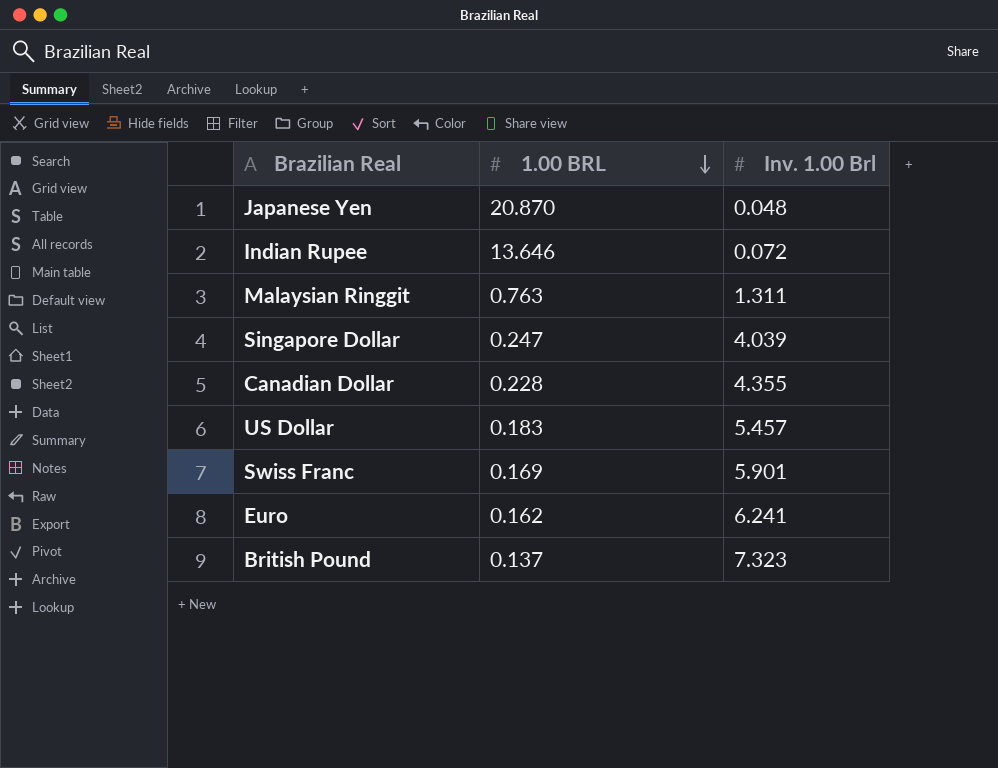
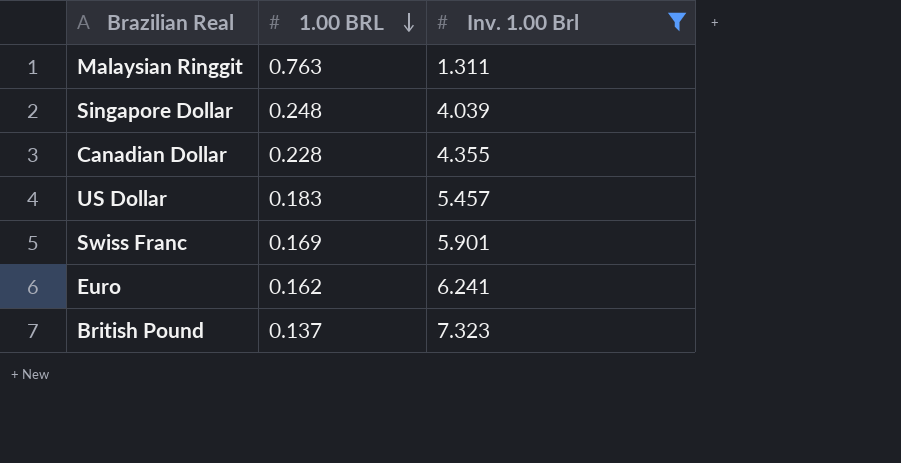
filter: none -> Inv. 1.00 Brl >= 1.311
Singapore Dollar | 1.00 BRL: 0.247 -> 0.248

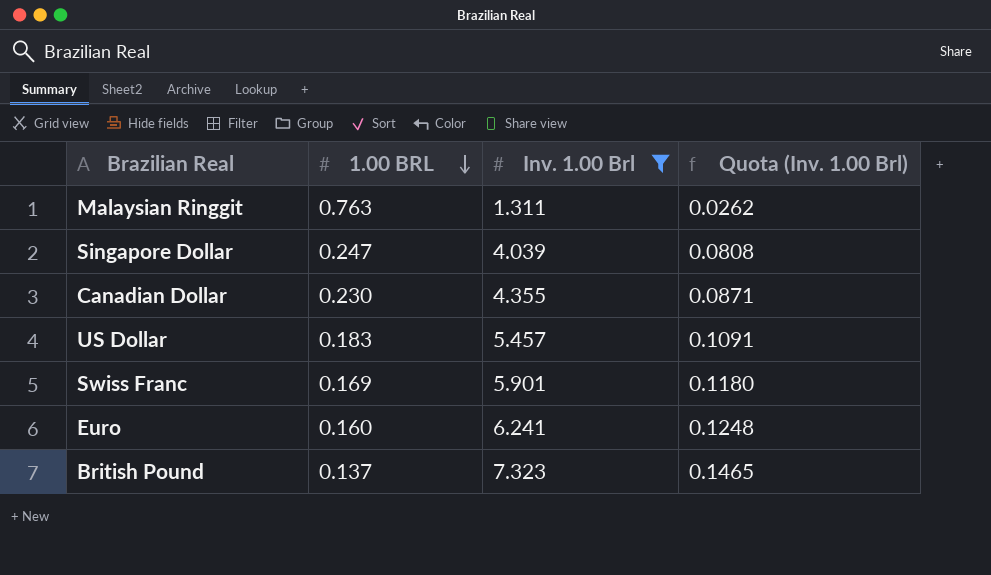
column Quota (Inv. 1.00 Brl) | formula: none -> [Inv. 1.00 Brl] * 0.02
Singapore Dollar | 1.00 BRL: 0.248 -> 0.247
Canadian Dollar | 1.00 BRL: 0.228 -> 0.230
Euro | 1.00 BRL: 0.162 -> 0.160

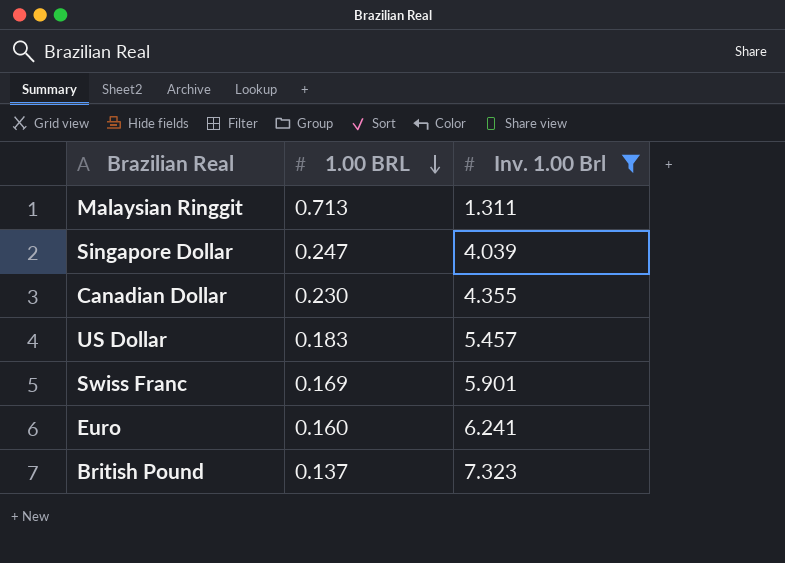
column Quota (Inv. 1.00 Brl) | formula: [Inv. 1.00 Brl] * 0.02 -> none
Malaysian Ringgit | 1.00 BRL: 0.763 -> 0.713

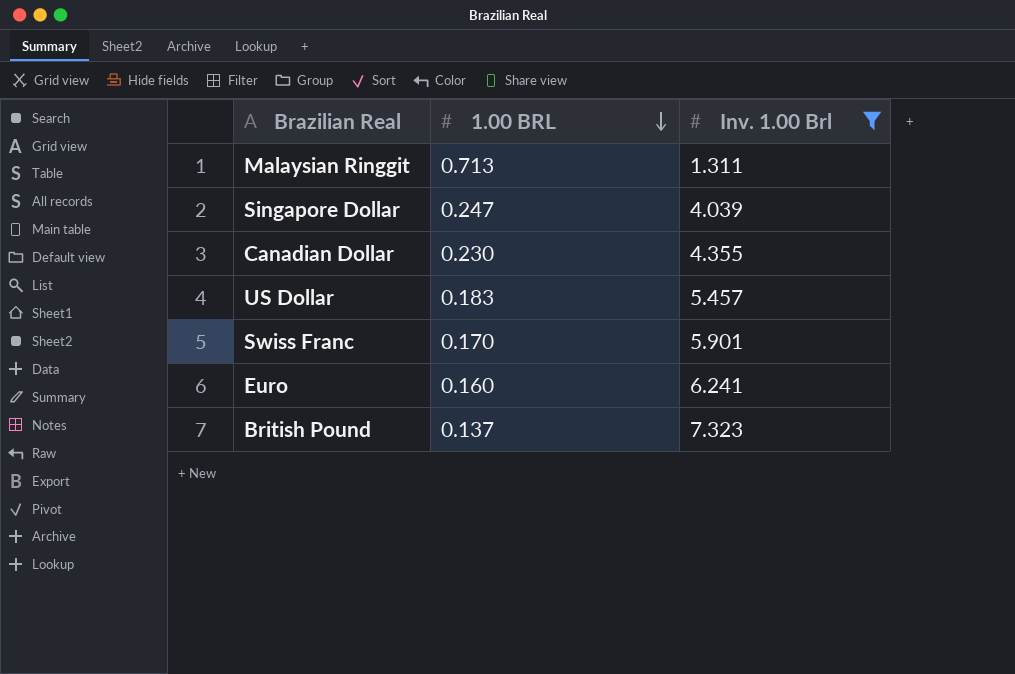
Swiss Franc | 1.00 BRL: 0.169 -> 0.170

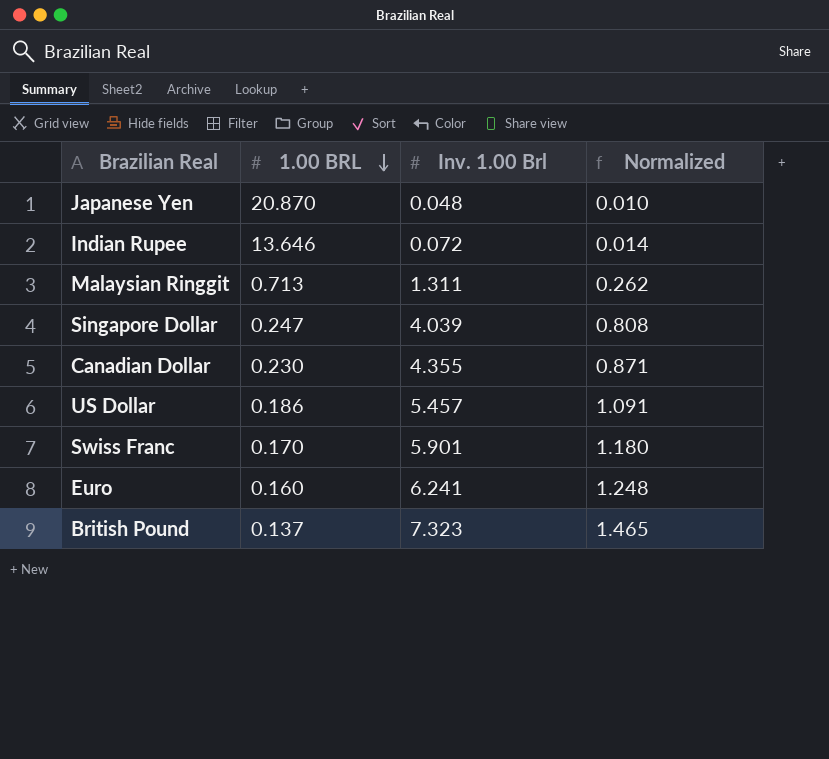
filter: Inv. 1.00 Brl >= 1.311 -> none
column Normalized | formula: none -> [Inv. 1.00 Brl] * 0.2
US Dollar | 1.00 BRL: 0.183 -> 0.186

